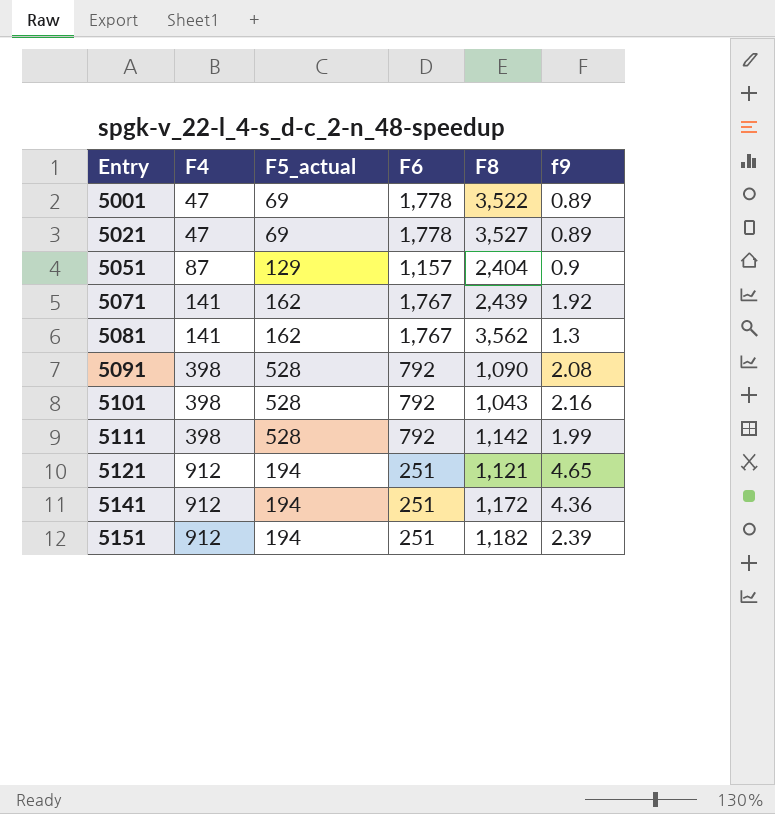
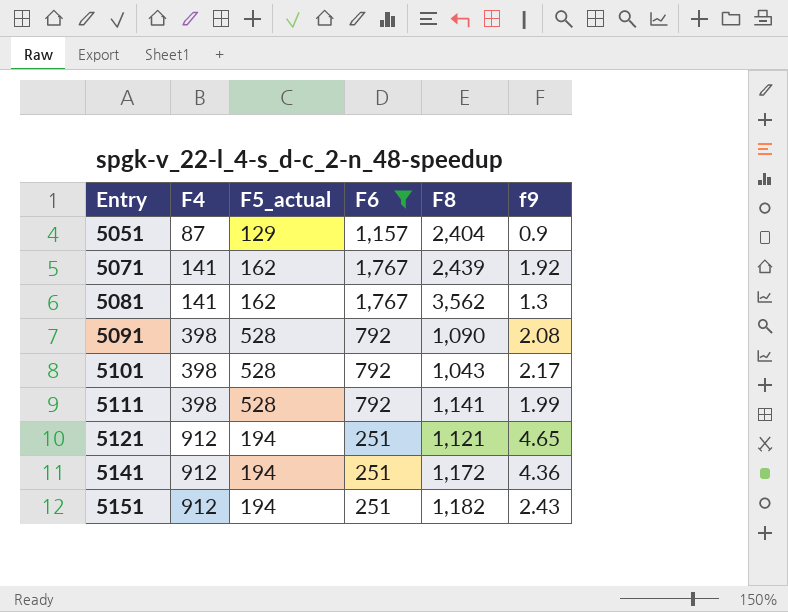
filter: none -> F6 != 1,778
5101 | f9: 2.16 -> 2.17
5111 | F8: 1,142 -> 1,141
5151 | f9: 2.39 -> 2.43

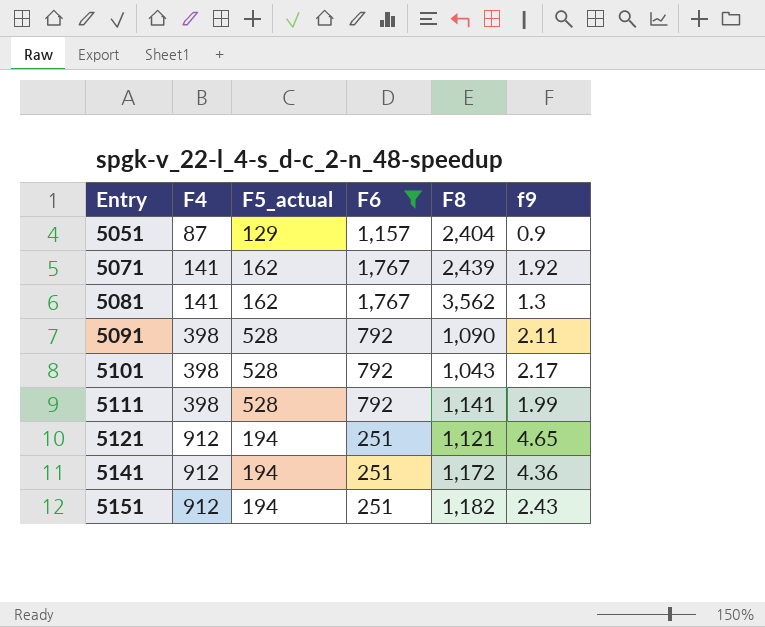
5091 | f9: 2.08 -> 2.11

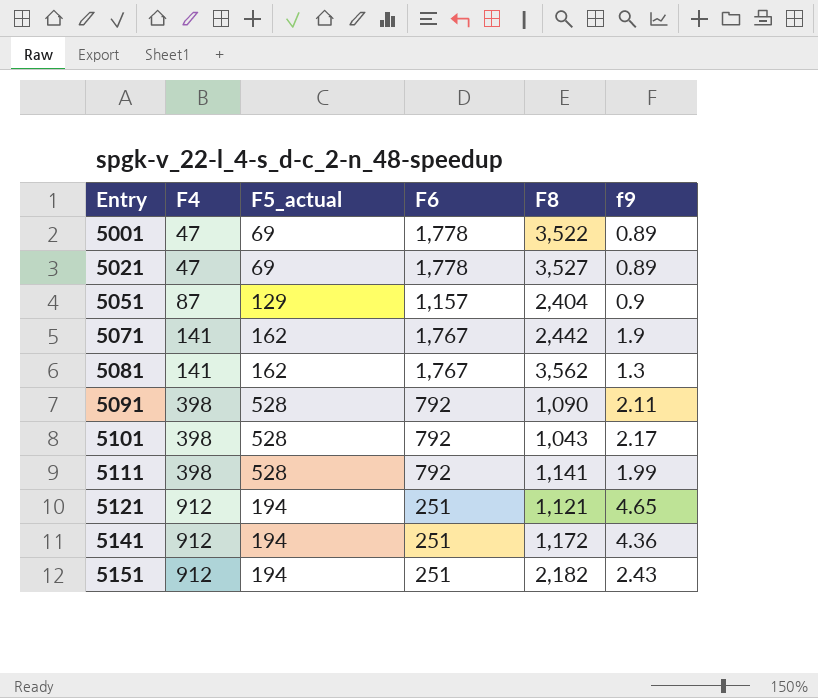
filter: F6 != 1,778 -> none
5071 | F8: 2,439 -> 2,442
5071 | f9: 1.92 -> 1.9
5151 | F8: 1,182 -> 2,182

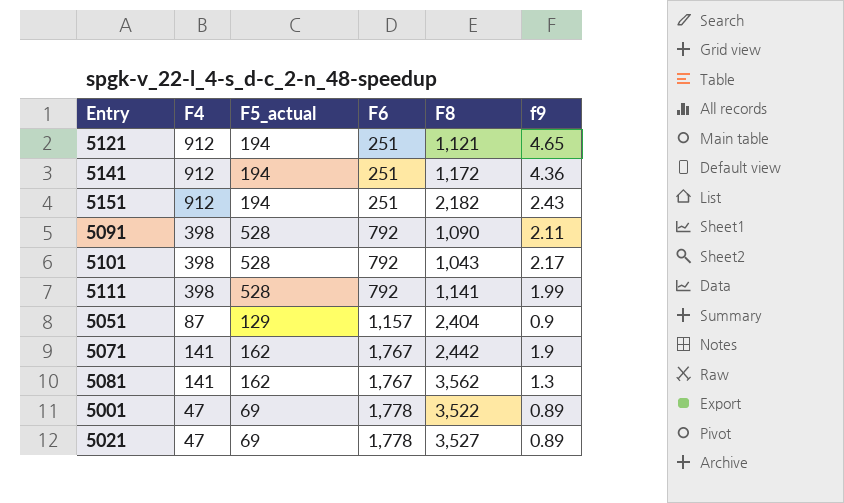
row order: Entry ascending -> F6 ascending

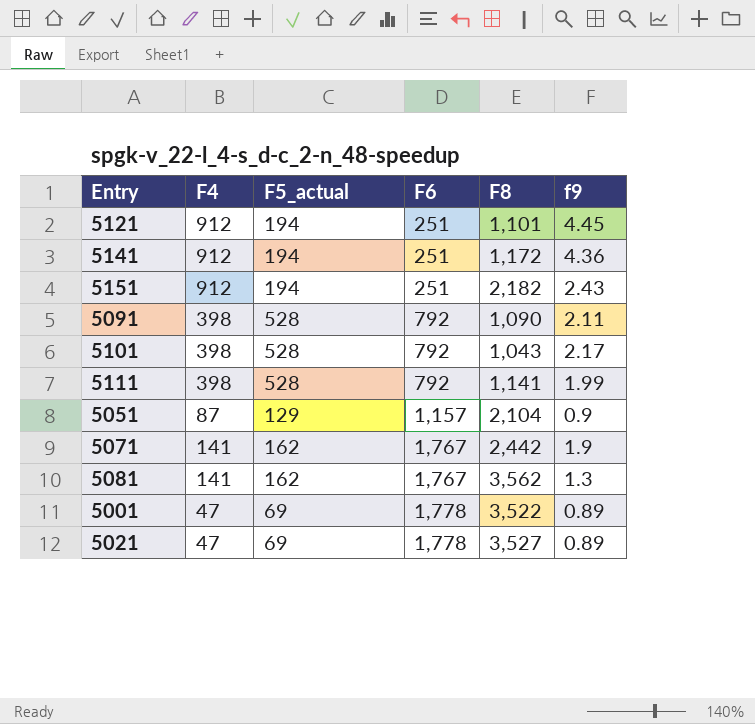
5121 | F8: 1,121 -> 1,101
5121 | f9: 4.65 -> 4.45
5051 | F8: 2,404 -> 2,104

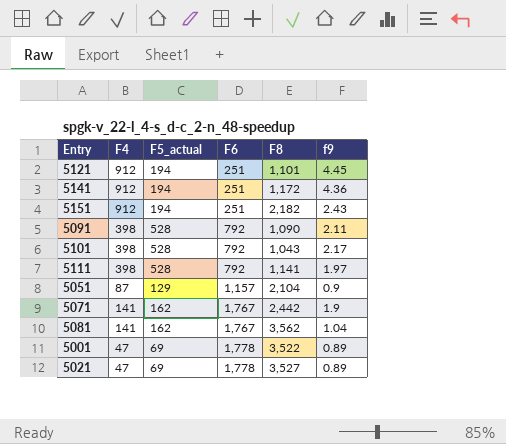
5111 | f9: 1.99 -> 1.97
5081 | f9: 1.3 -> 1.04

